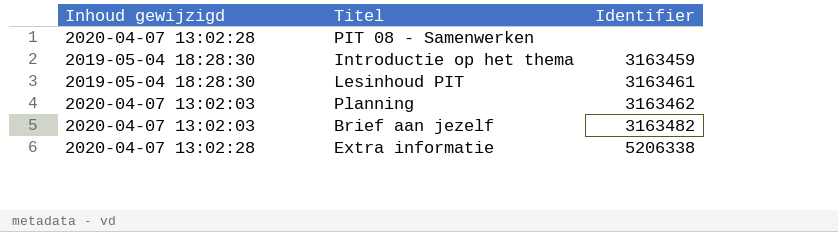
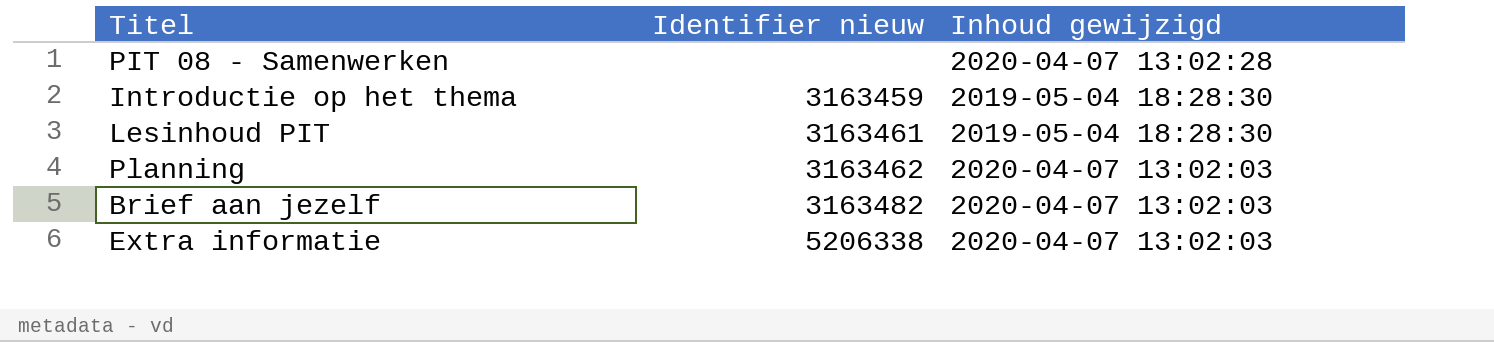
column name: Identifier -> Identifier nieuw
column Inhoud gewijzigd | position: 1 -> 3
Extra informatie | Inhoud gewijzigd: 2020-04-07 13:02:28 -> 2020-04-07 13:02:03

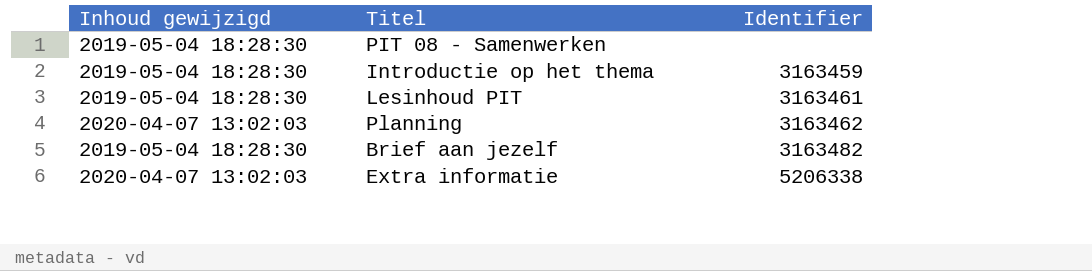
column Inhoud gewijzigd | position: 3 -> 1
column name: Identifier nieuw -> Identifier
PIT 08 - Samenwerken | Inhoud gewijzigd: 2020-04-07 13:02:28 -> 2019-05-04 18:28:30
Brief aan jezelf | Inhoud gewijzigd: 2020-04-07 13:02:03 -> 2019-05-04 18:28:30

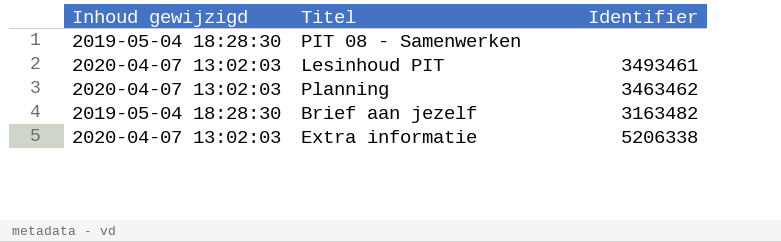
row Introductie op het thema: 2019-05-04 18:28:30 | 3163459 -> none
Lesinhoud PIT | Inhoud gewijzigd: 2019-05-04 18:28:30 -> 2020-04-07 13:02:03
Lesinhoud PIT | Identifier: 3163461 -> 3493461
Planning | Identifier: 3163462 -> 3463462

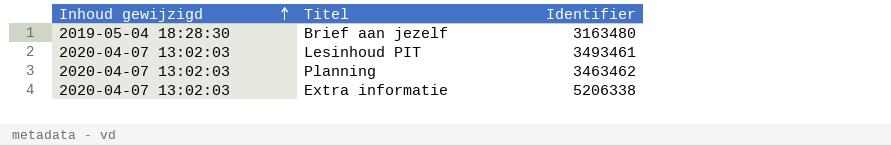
row order: none -> Inhoud gewijzigd ascending
row PIT 08 - Samenwerken: 2019-05-04 18:28:30 | none -> none
Brief aan jezelf | Identifier: 3163482 -> 3163480

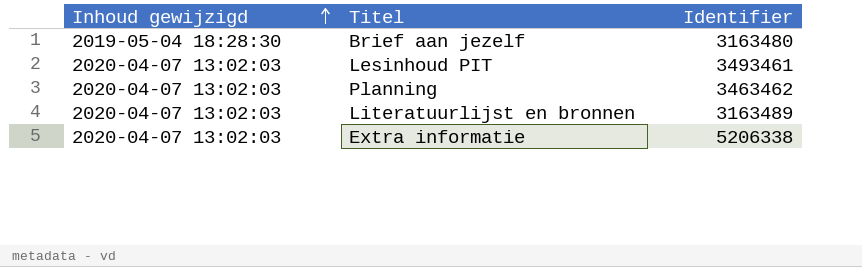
row Literatuurlijst en bronnen: none -> 2020-04-07 13:02:03 | 3163489

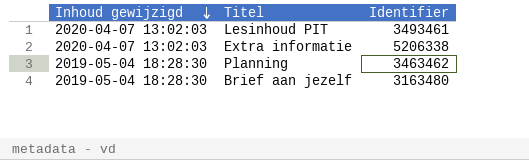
row order: Inhoud gewijzigd ascending -> Inhoud gewijzigd descending
row Literatuurlijst en bronnen: 2020-04-07 13:02:03 | 3163489 -> none
Planning | Inhoud gewijzigd: 2020-04-07 13:02:03 -> 2019-05-04 18:28:30

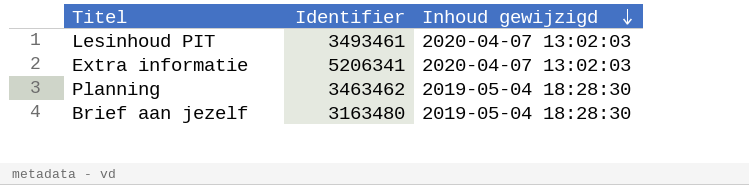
column Inhoud gewijzigd | position: 1 -> 3
Extra informatie | Identifier: 5206338 -> 5206341

